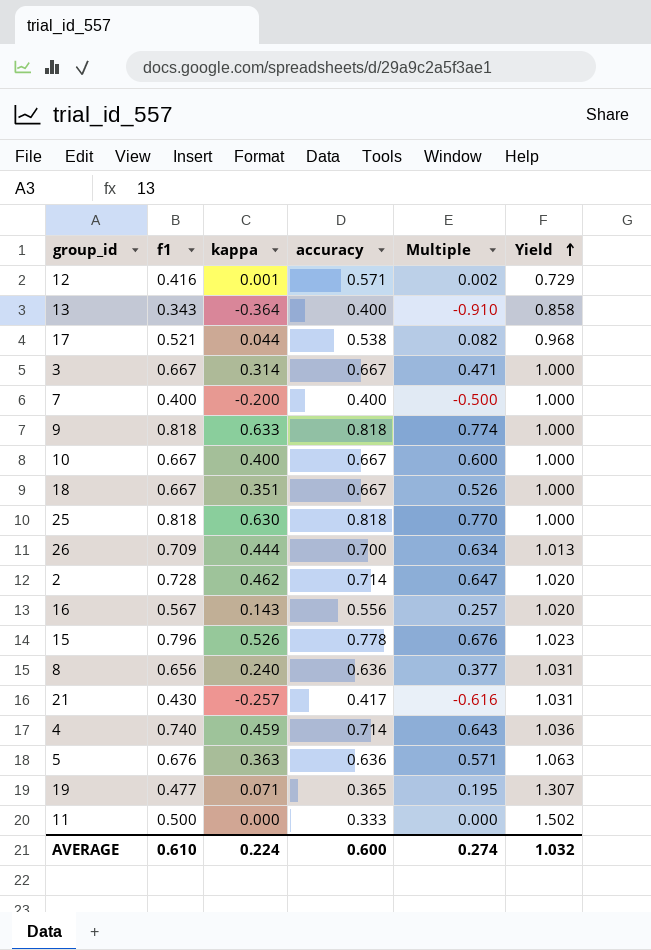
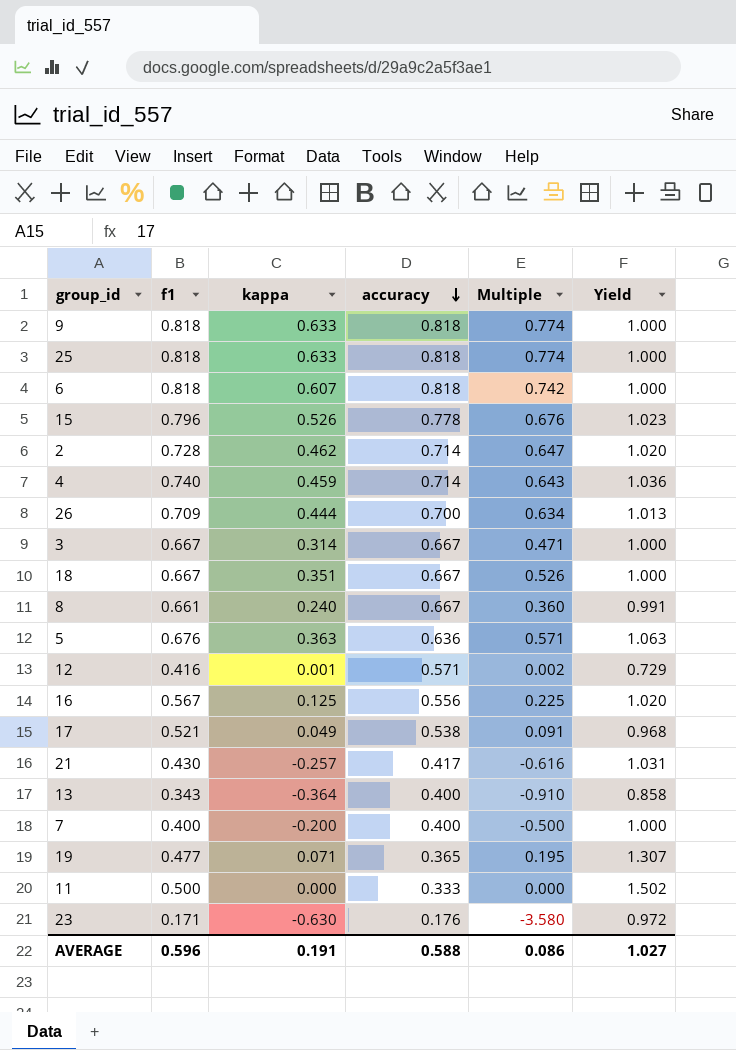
row order: Yield ascending -> accuracy descending
row 10: 0.667 | 0.400 | 0.667 | 0.600 | 1.000 -> none
25 | kappa: 0.630 -> 0.633
25 | Multiple: 0.770 -> 0.774
row 6: none -> 0.818 | 0.607 | 0.818 | 0.742 | 1.000
8 | f1: 0.656 -> 0.661
8 | accuracy: 0.636 -> 0.667
8 | Multiple: 0.377 -> 0.360
8 | Yield: 1.031 -> 0.991
16 | kappa: 0.143 -> 0.125
16 | Multiple: 0.257 -> 0.225
17 | kappa: 0.044 -> 0.049
17 | Multiple: 0.082 -> 0.091
row 23: none -> 0.171 | -0.630 | 0.176 | -3.580 | 0.972
AVERAGE | f1: 0.610 -> 0.596
AVERAGE | kappa: 0.224 -> 0.191
AVERAGE | accuracy: 0.600 -> 0.588
AVERAGE | Multiple: 0.274 -> 0.086
AVERAGE | Yield: 1.032 -> 1.027

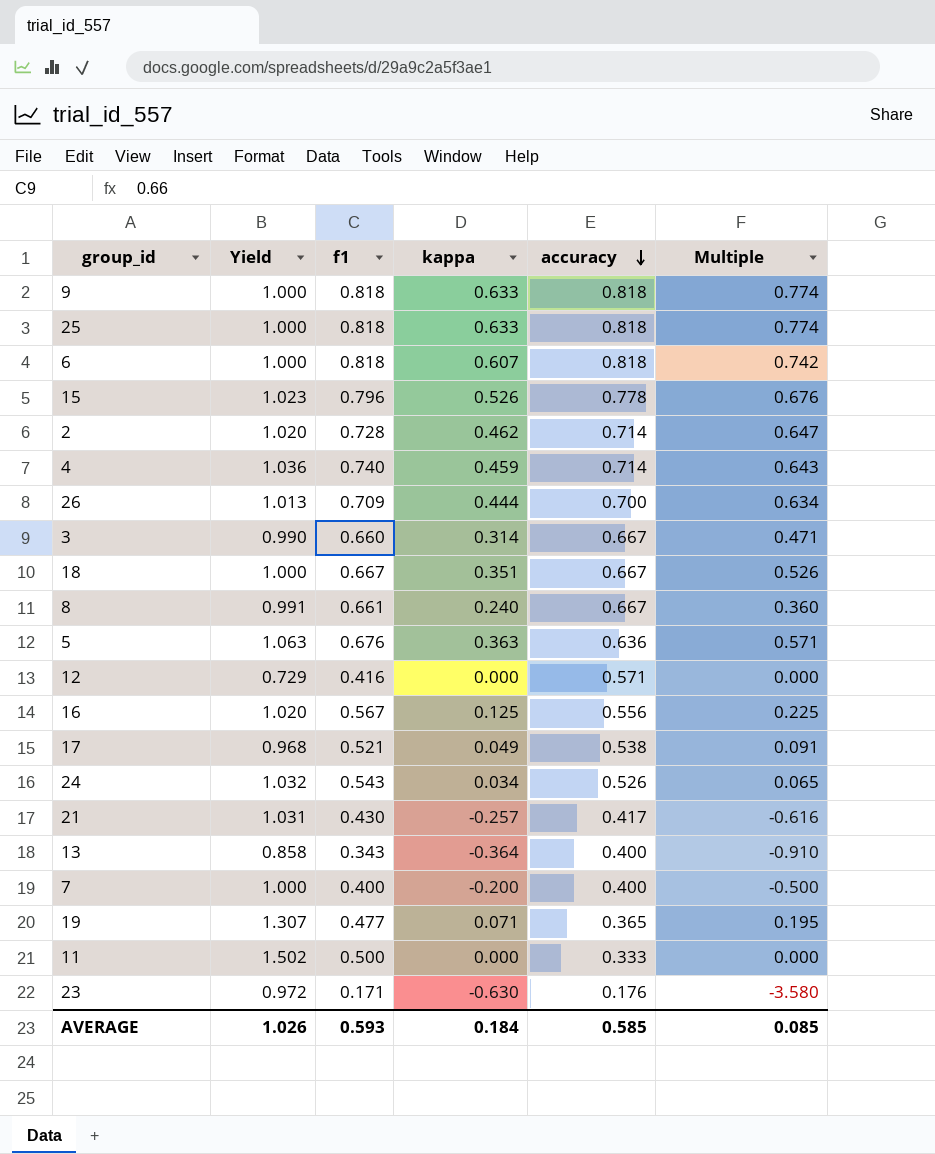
column Yield | position: 6 -> 2
3 | Yield: 1.000 -> 0.990
3 | f1: 0.667 -> 0.660
12 | kappa: 0.001 -> 0.000
12 | Multiple: 0.002 -> 0.000
row 24: none -> 1.032 | 0.543 | 0.034 | 0.526 | 0.065
AVERAGE | Yield: 1.027 -> 1.026
AVERAGE | f1: 0.596 -> 0.593
AVERAGE | kappa: 0.191 -> 0.184
AVERAGE | accuracy: 0.588 -> 0.585
AVERAGE | Multiple: 0.086 -> 0.085

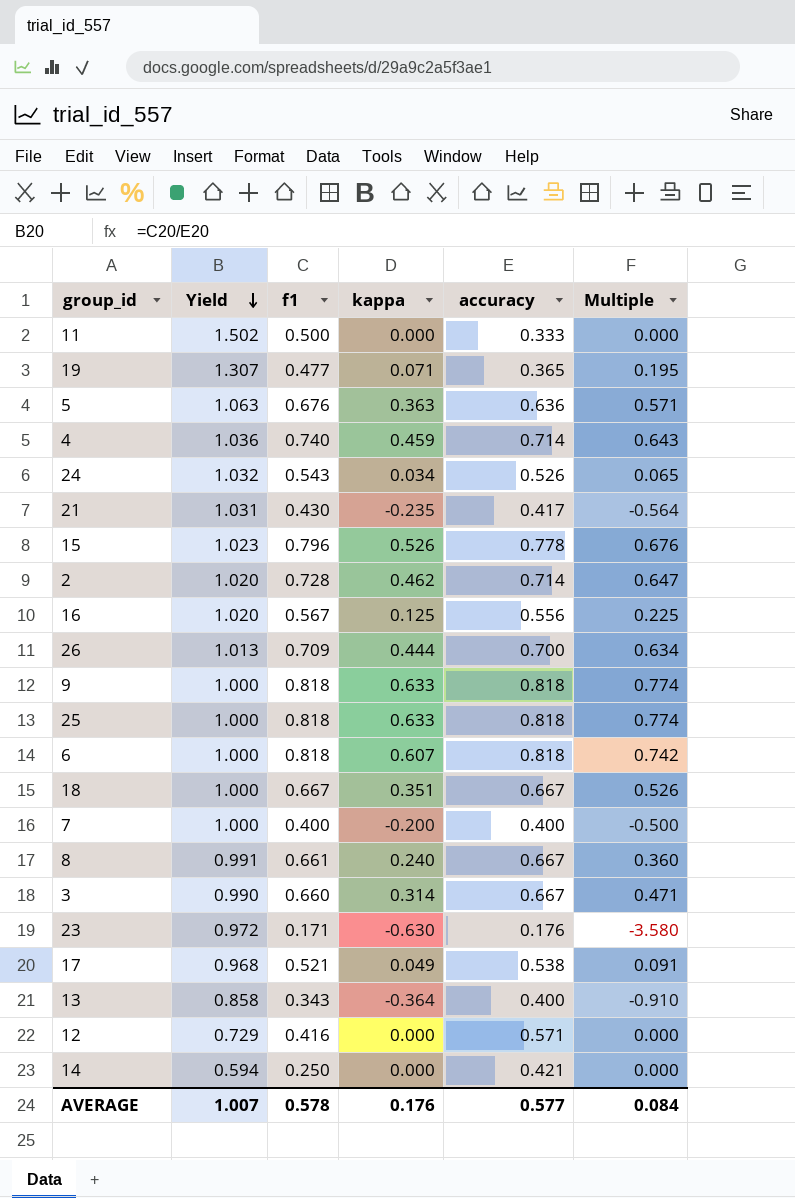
row order: accuracy descending -> Yield descending
21 | kappa: -0.257 -> -0.235
21 | Multiple: -0.616 -> -0.564
row 14: none -> 0.594 | 0.250 | 0.000 | 0.421 | 0.000
AVERAGE | Yield: 1.026 -> 1.007
AVERAGE | f1: 0.593 -> 0.578
AVERAGE | kappa: 0.184 -> 0.176
AVERAGE | accuracy: 0.585 -> 0.577
AVERAGE | Multiple: 0.085 -> 0.084

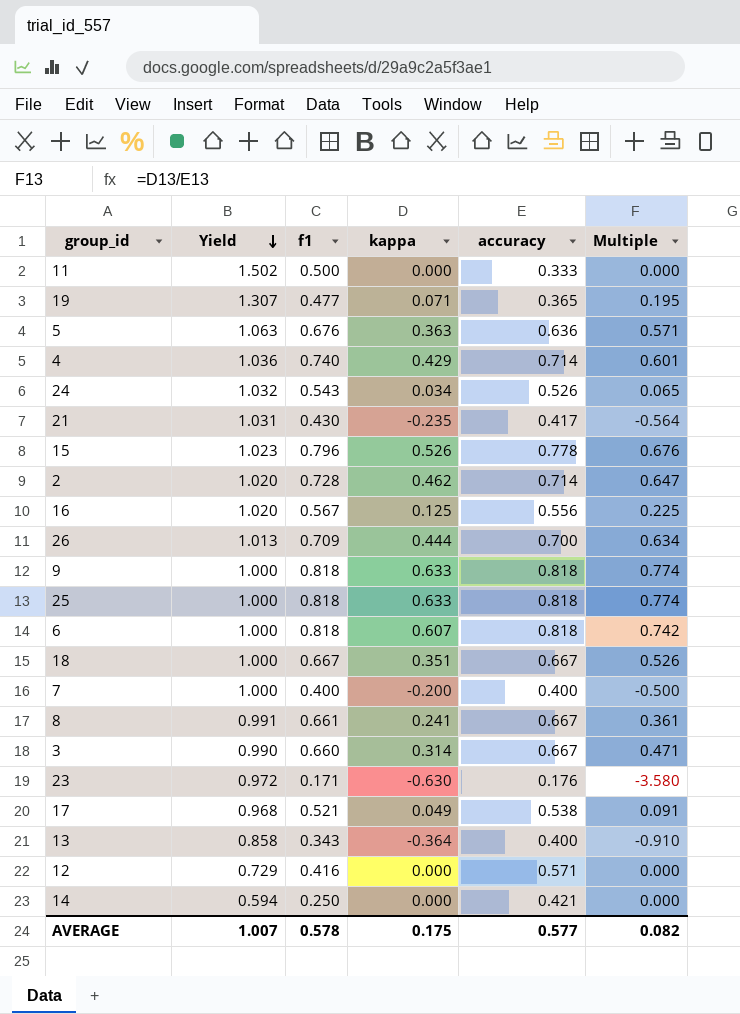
4 | kappa: 0.459 -> 0.429
4 | Multiple: 0.643 -> 0.601
8 | kappa: 0.240 -> 0.241
8 | Multiple: 0.360 -> 0.361
AVERAGE | kappa: 0.176 -> 0.175
AVERAGE | Multiple: 0.084 -> 0.082

